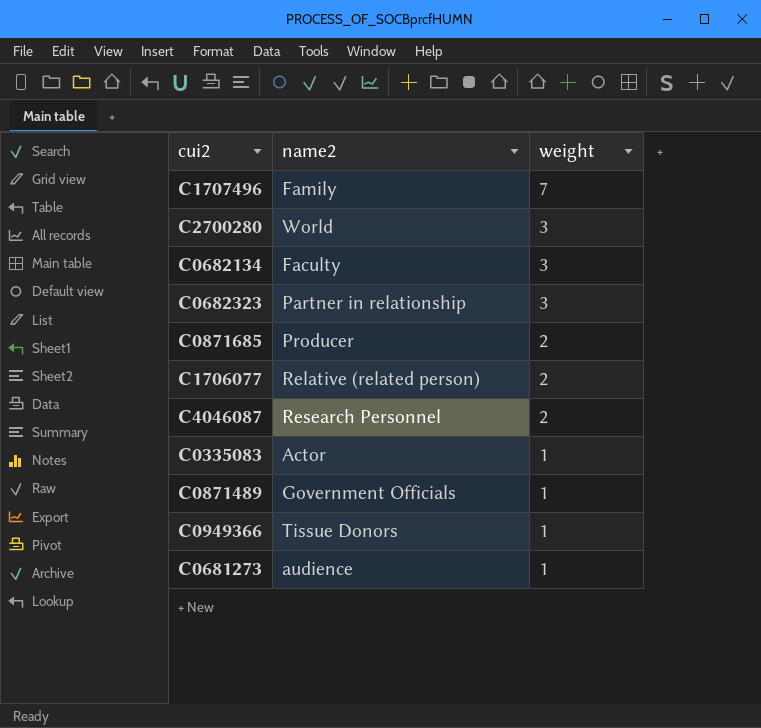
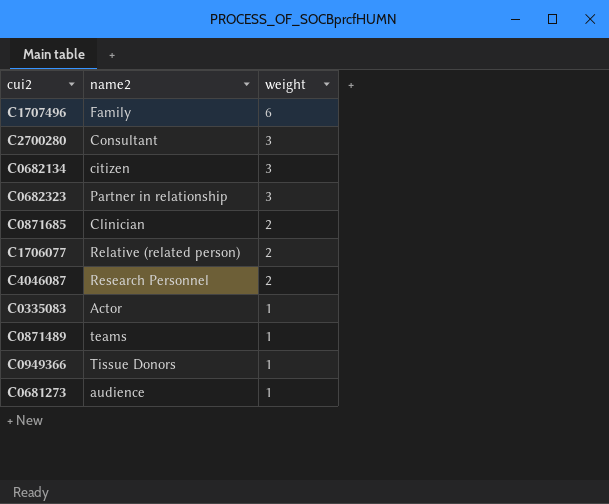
C1707496 | weight: 7 -> 6
C2700280 | name2: World -> Consultant
C0682134 | name2: Faculty -> citizen
C0871685 | name2: Producer -> Clinician
C0871489 | name2: Government Officials -> teams

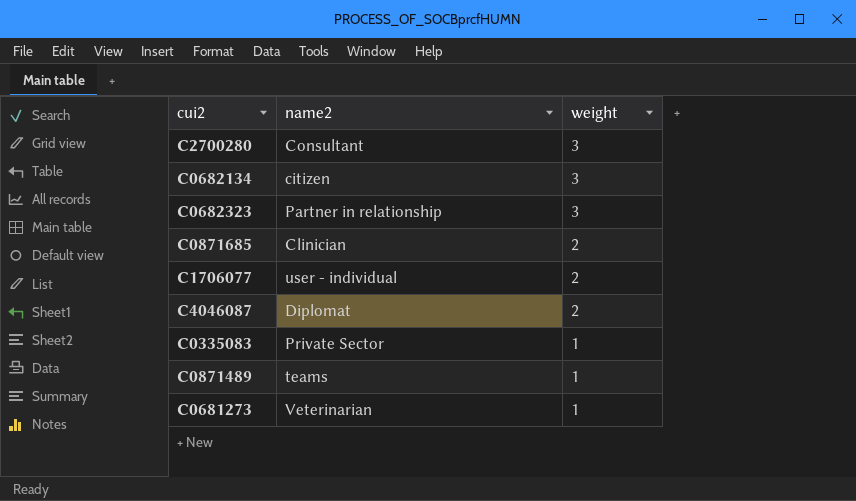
row C1707496: Family | 6 -> none
row C0949366: Tissue Donors | 1 -> none
C1706077 | name2: Relative (related person) -> user - individual
C4046087 | name2: Research Personnel -> Diplomat
C0335083 | name2: Actor -> Private Sector
C0681273 | name2: audience -> Veterinarian

